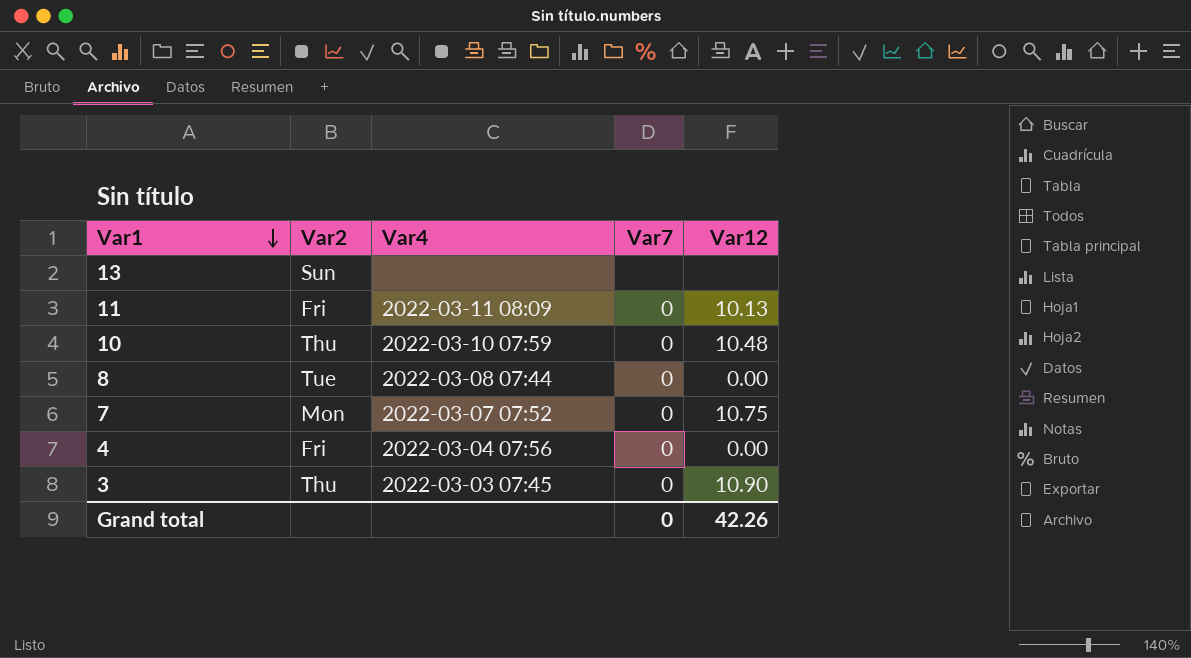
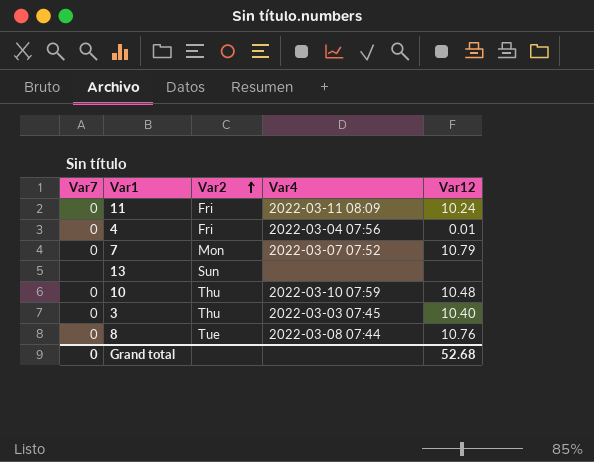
row order: Var1 descending -> Var2 ascending
column Var7 | position: 4 -> 1
11 | Var12: 10.13 -> 10.24
4 | Var12: 0.00 -> 0.01
7 | Var12: 10.75 -> 10.79
3 | Var12: 10.90 -> 10.40
8 | Var12: 0.00 -> 10.76
Grand total | Var12: 42.26 -> 52.68

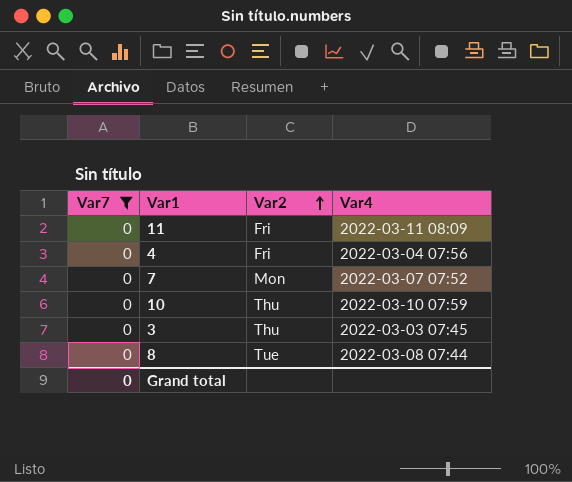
filter: none -> Var7 = 0
column Var12 | position: 5 -> none

